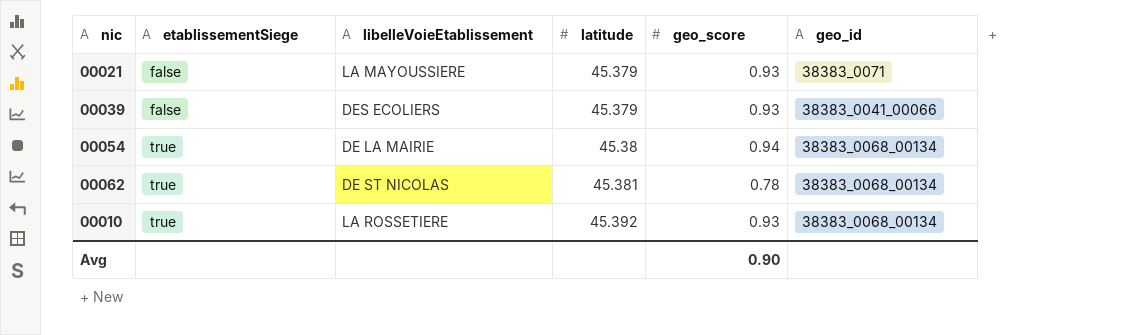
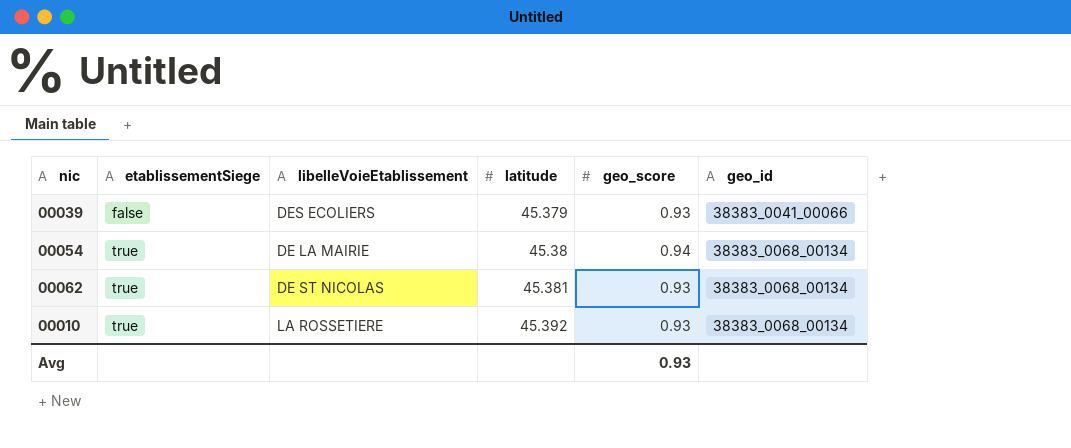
row 00021: false | LA MAYOUSSIERE | 45.379 | 0.93 | 38383_0071 -> none
00062 | geo_score: 0.78 -> 0.93
Avg | geo_score: 0.90 -> 0.93

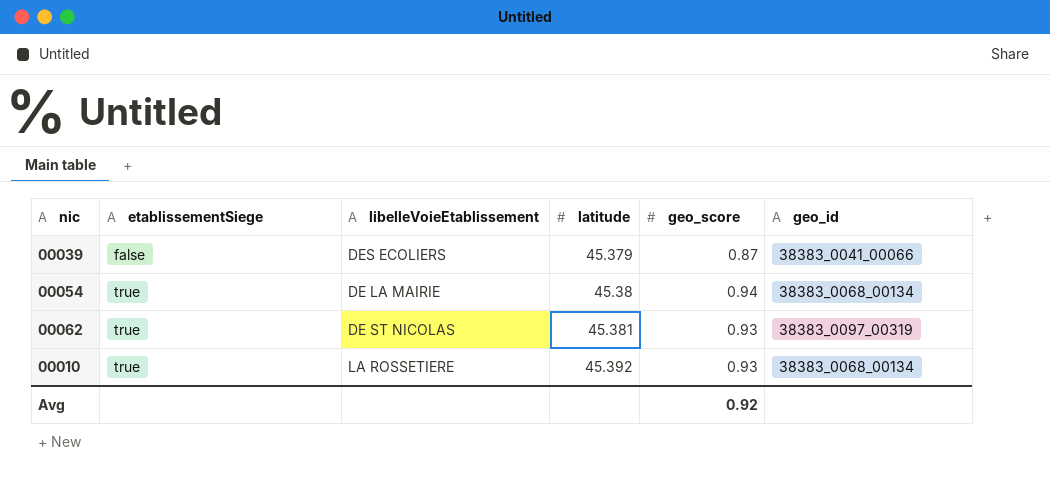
00039 | geo_score: 0.93 -> 0.87
00062 | geo_id: 38383_0068_00134 -> 38383_0097_00319
Avg | geo_score: 0.93 -> 0.92

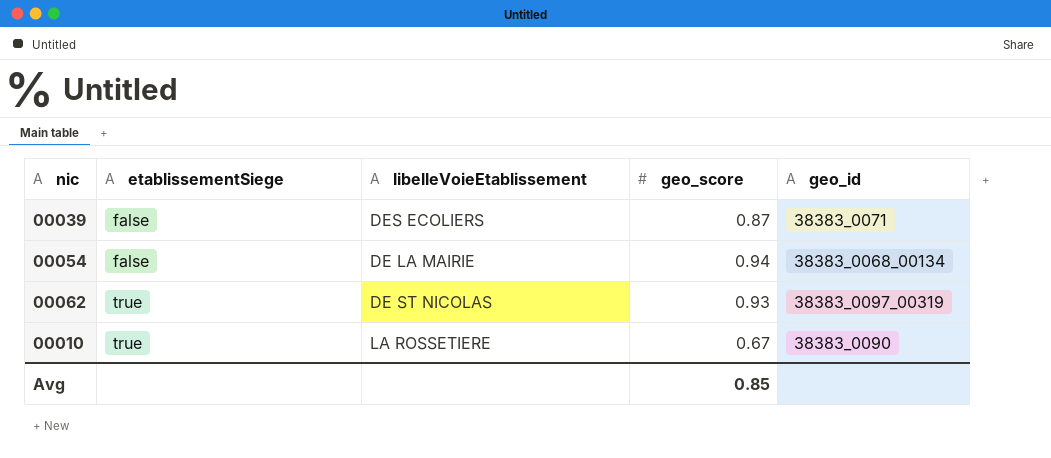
column latitude | position: 4 -> none
00039 | geo_id: 38383_0041_00066 -> 38383_0071
00054 | etablissementSiege: true -> false
00010 | geo_score: 0.93 -> 0.67
00010 | geo_id: 38383_0068_00134 -> 38383_0090
Avg | geo_score: 0.92 -> 0.85

